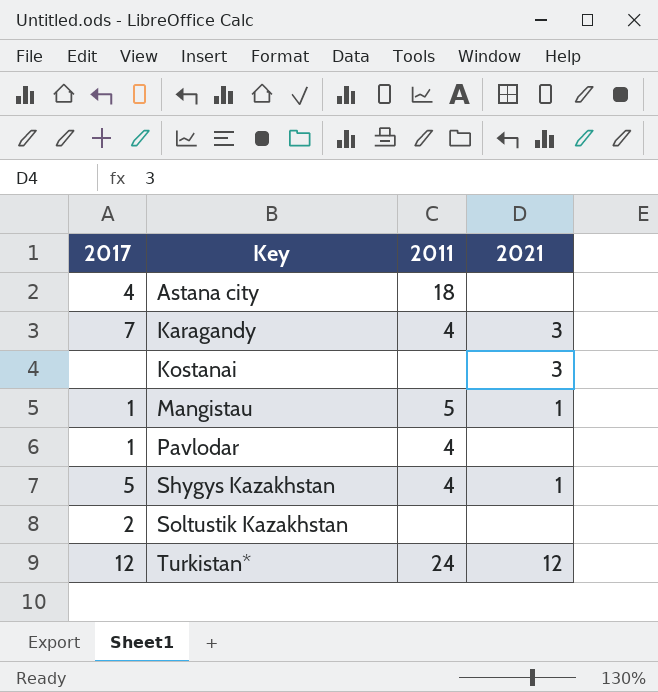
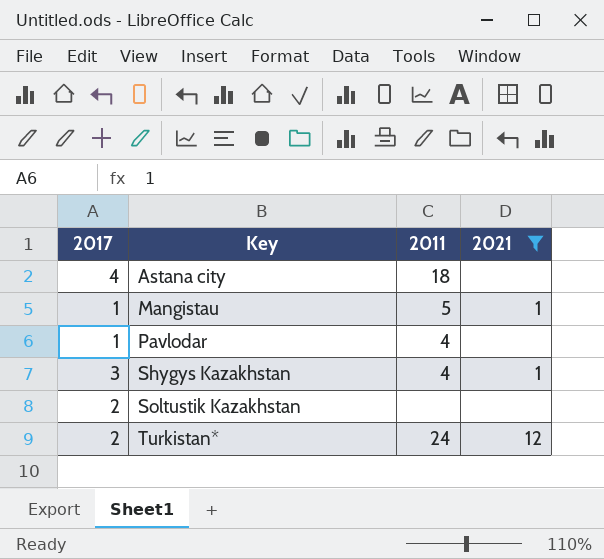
filter: none -> 2021 != 3
Shygys Kazakhstan | 2017: 5 -> 3
Turkistan* | 2017: 12 -> 2

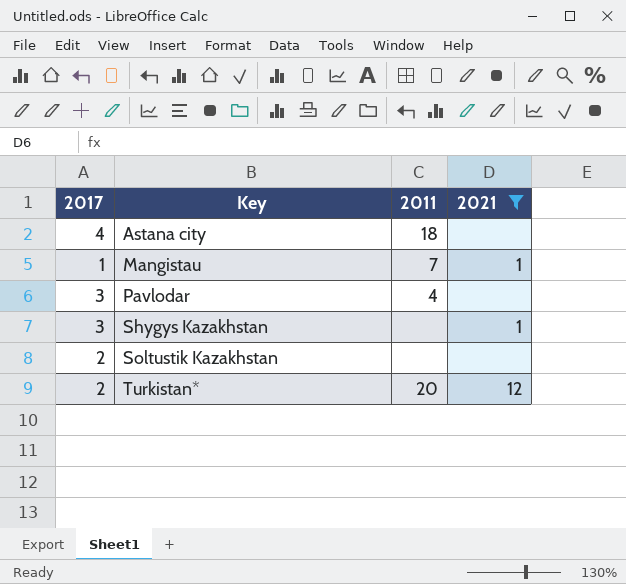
Mangistau | 2011: 5 -> 7
Pavlodar | 2017: 1 -> 3
Shygys Kazakhstan | 2011: 4 -> none
Turkistan* | 2011: 24 -> 20

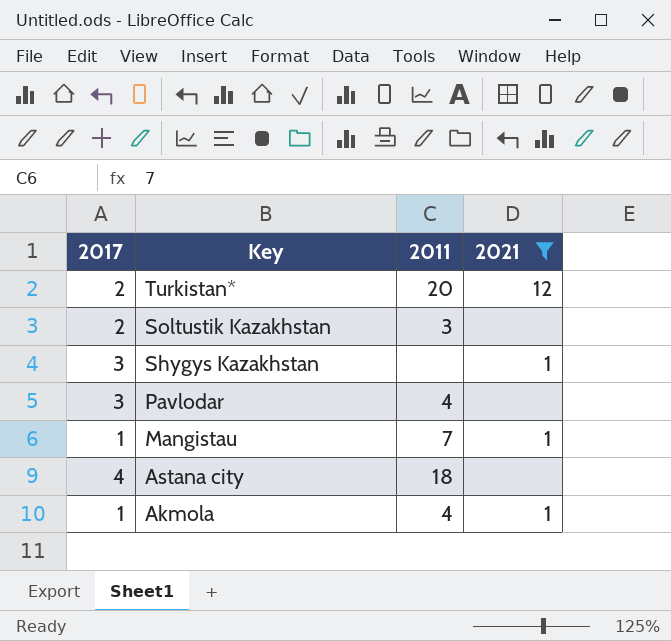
row order: Key ascending -> Key descending
Soltustik Kazakhstan | 2011: none -> 3
row Akmola: none -> 1 | 4 | 1

